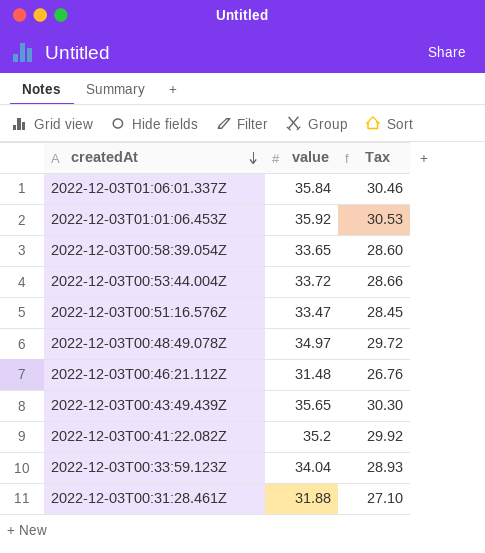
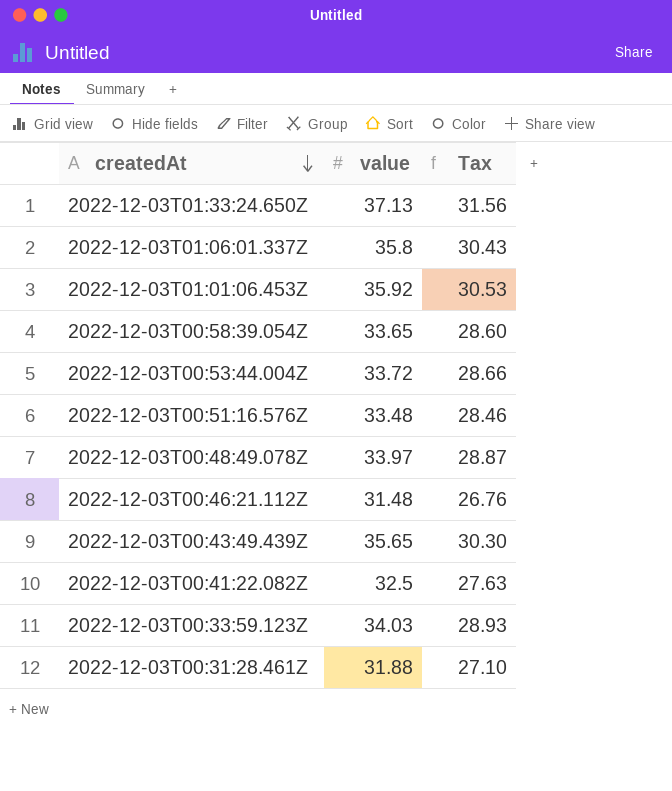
row 2022-12-03T01:33:24.650Z: none -> 37.13 | 31.56
2022-12-03T01:06:01.337Z | value: 35.84 -> 35.8
2022-12-03T01:06:01.337Z | Tax: 30.46 -> 30.43
2022-12-03T00:51:16.576Z | value: 33.47 -> 33.48
2022-12-03T00:51:16.576Z | Tax: 28.45 -> 28.46
2022-12-03T00:48:49.078Z | value: 34.97 -> 33.97
2022-12-03T00:48:49.078Z | Tax: 29.72 -> 28.87
2022-12-03T00:41:22.082Z | value: 35.2 -> 32.5
2022-12-03T00:41:22.082Z | Tax: 29.92 -> 27.63
2022-12-03T00:33:59.123Z | value: 34.04 -> 34.03

